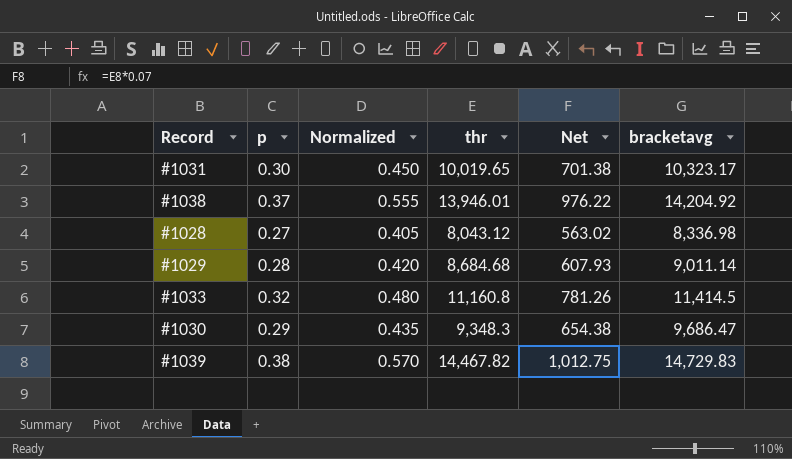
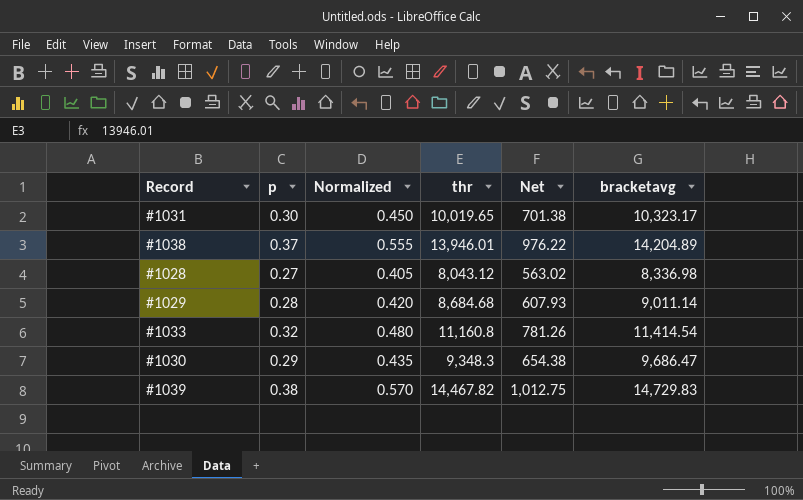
#1038 | bracketavg: 14,204.92 -> 14,204.89
#1033 | bracketavg: 11,414.5 -> 11,414.54

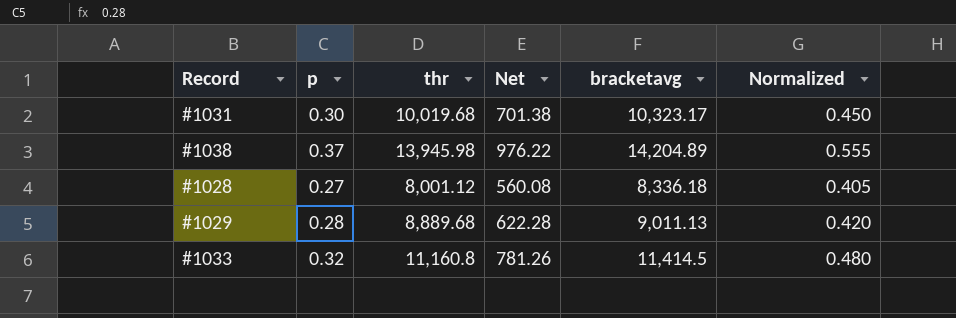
column Normalized | position: 3 -> 6
row #1030: 0.29 | 0.435 | 9,348.3 | 654.38 | 9,686.47 -> none
row #1039: 0.38 | 0.570 | 14,467.82 | 1,012.75 | 14,729.83 -> none
#1031 | thr: 10,019.65 -> 10,019.68
#1038 | thr: 13,946.01 -> 13,945.98
#1028 | thr: 8,043.12 -> 8,001.12
#1028 | Net: 563.02 -> 560.08
#1028 | bracketavg: 8,336.98 -> 8,336.18
#1029 | thr: 8,684.68 -> 8,889.68
#1029 | Net: 607.93 -> 622.28
#1029 | bracketavg: 9,011.14 -> 9,011.13
#1033 | bracketavg: 11,414.54 -> 11,414.5

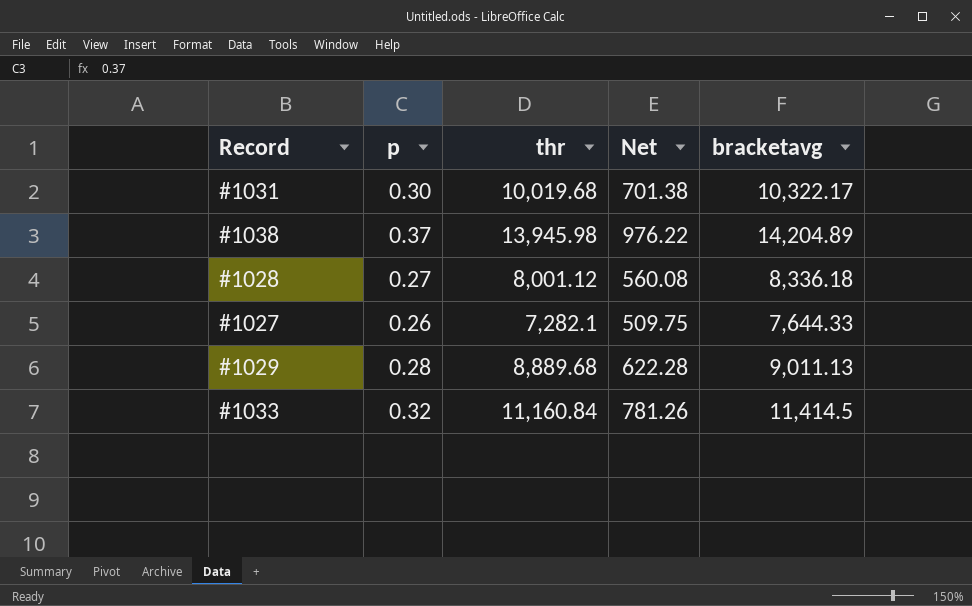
column Normalized | formula: [p] * 1.5 -> none
#1031 | bracketavg: 10,323.17 -> 10,322.17
row #1027: none -> 0.26 | 7,282.1 | 509.75 | 7,644.33
#1033 | thr: 11,160.8 -> 11,160.84

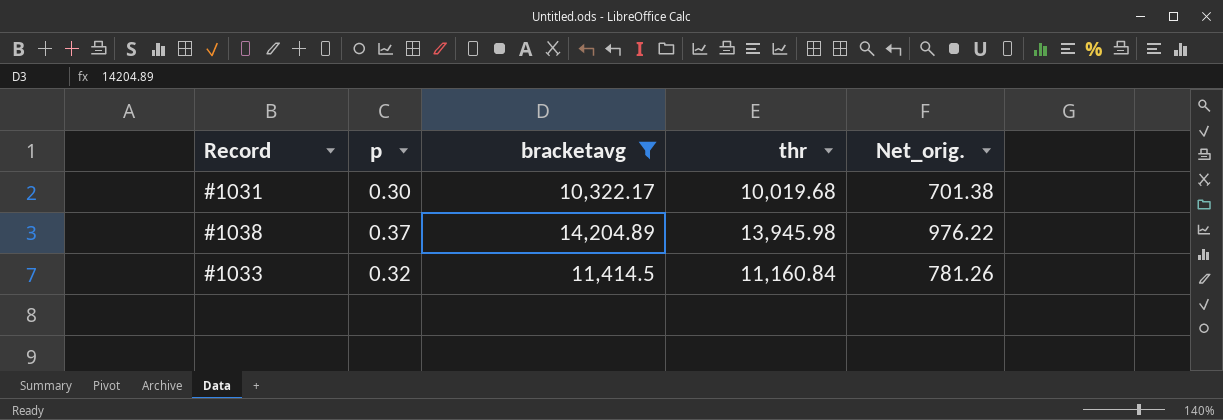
filter: none -> bracketavg >= 10,322.17
column bracketavg | position: 5 -> 3
column name: Net -> Net_orig.

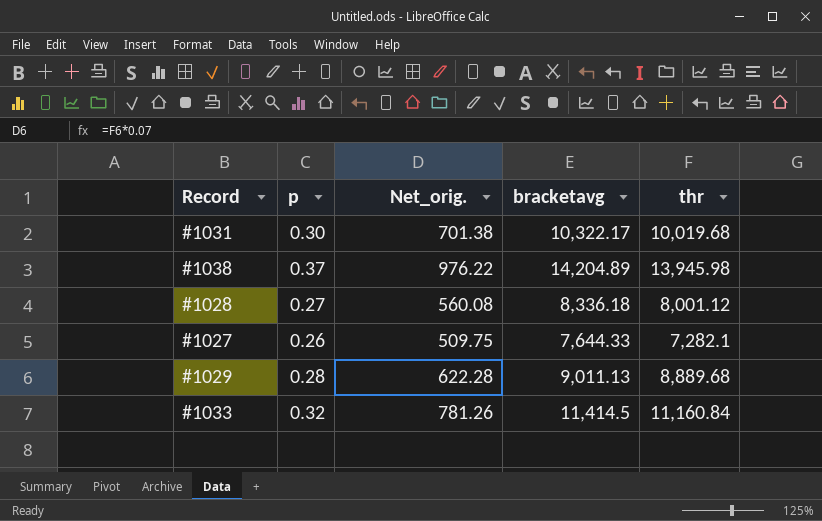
filter: bracketavg >= 10,322.17 -> none
column Net_orig. | position: 5 -> 3

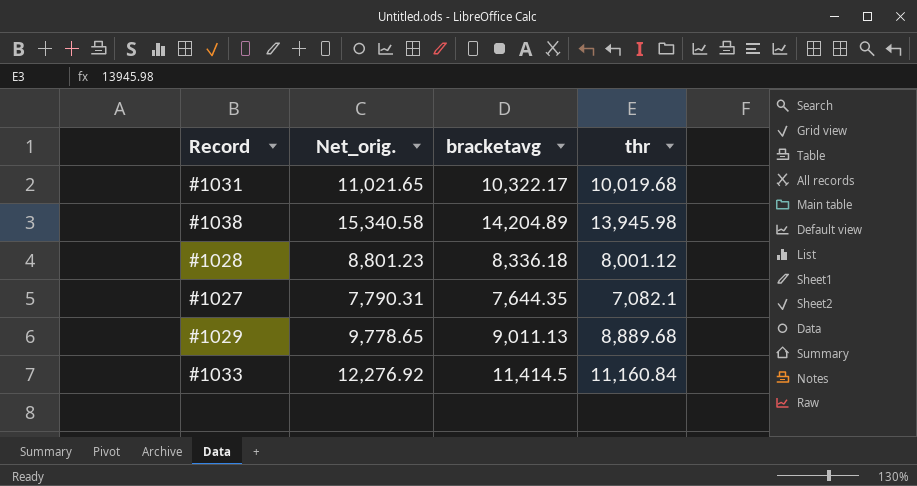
column p | position: 2 -> none
column Net_orig. | formula: [thr] * 0.07 -> [thr] * 1.1
#1027 | bracketavg: 7,644.33 -> 7,644.35
#1027 | thr: 7,282.1 -> 7,082.1

